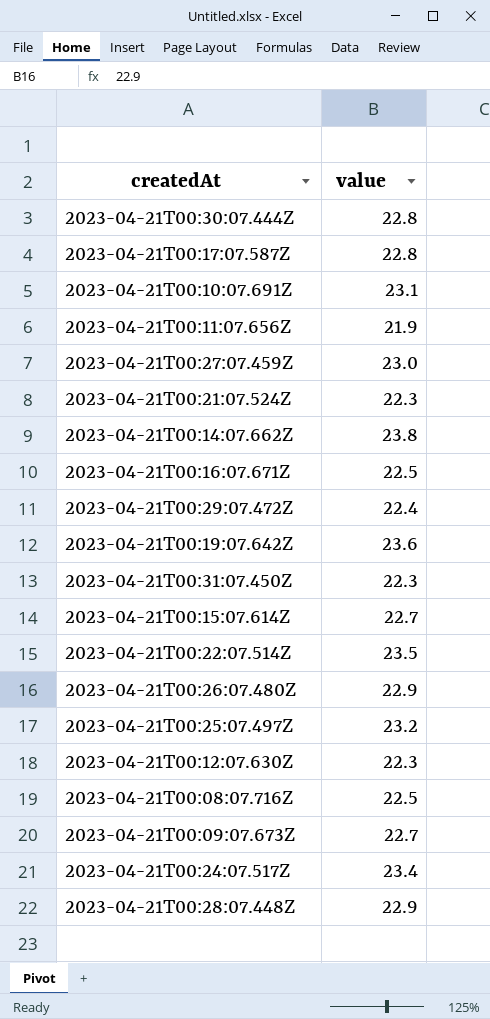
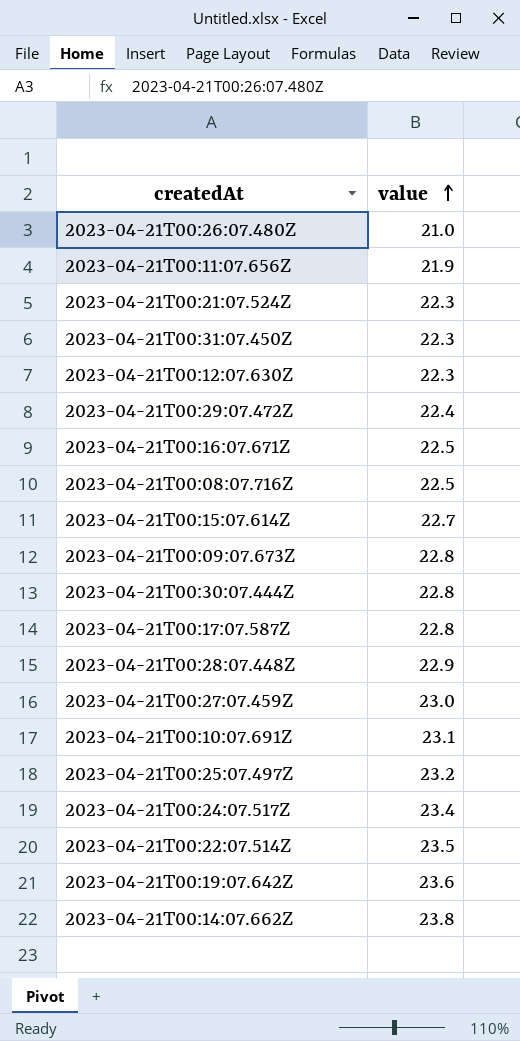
row order: none -> value ascending
2023-04-21T00:26:07.480Z | value: 22.9 -> 21.0
2023-04-21T00:09:07.673Z | value: 22.7 -> 22.8

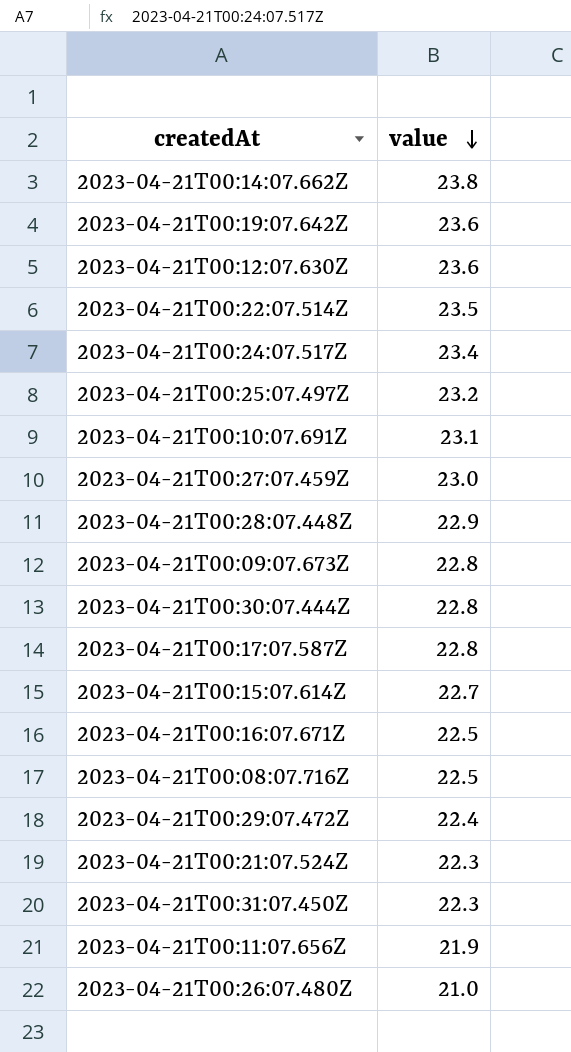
row order: value ascending -> value descending
2023-04-21T00:12:07.630Z | value: 22.3 -> 23.6

